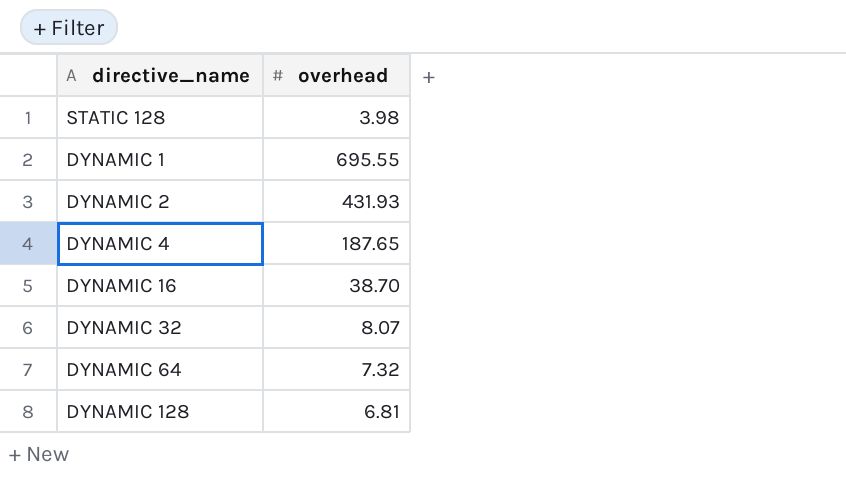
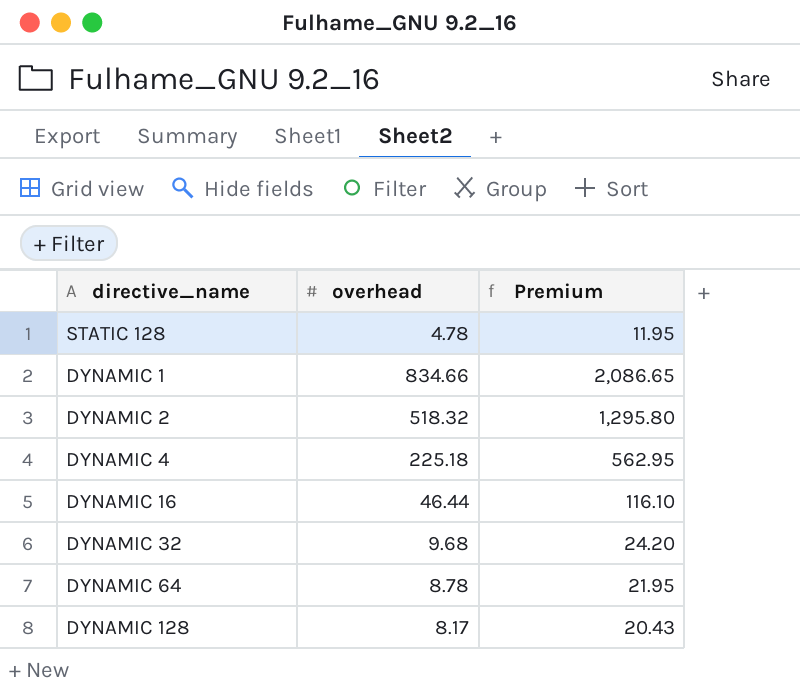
column Premium | formula: none -> [overhead] * 2.5
STATIC 128 | overhead: 3.98 -> 4.78
DYNAMIC 1 | overhead: 695.55 -> 834.66
DYNAMIC 2 | overhead: 431.93 -> 518.32
DYNAMIC 4 | overhead: 187.65 -> 225.18
DYNAMIC 16 | overhead: 38.70 -> 46.44
DYNAMIC 32 | overhead: 8.07 -> 9.68
DYNAMIC 64 | overhead: 7.32 -> 8.78
DYNAMIC 128 | overhead: 6.81 -> 8.17

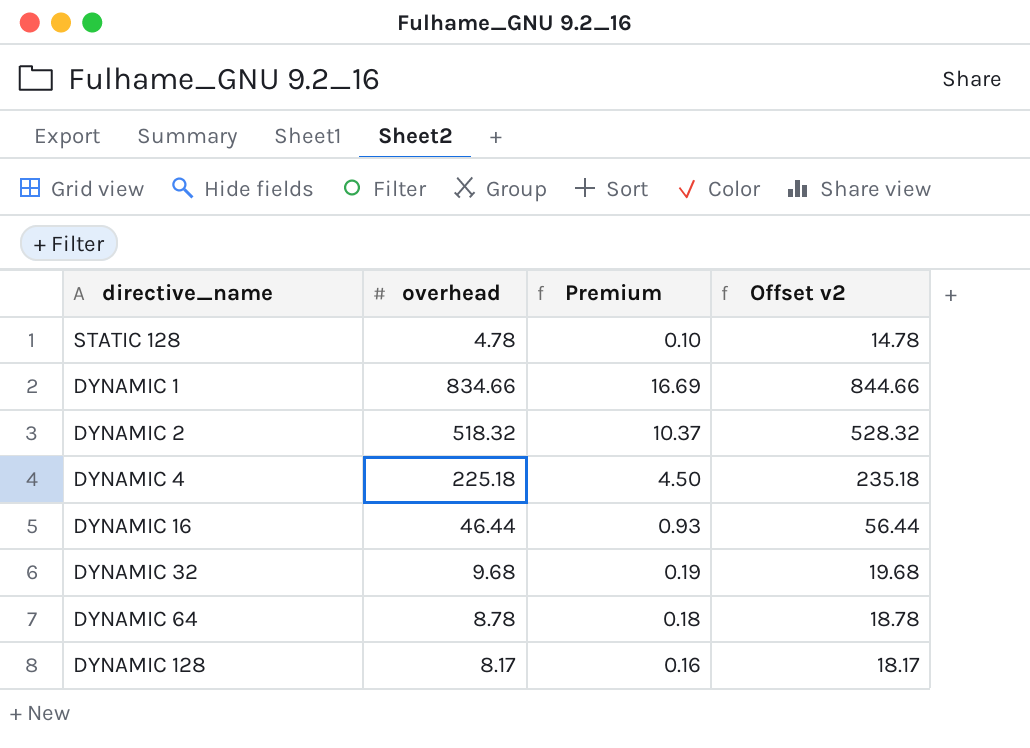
column Premium | formula: [overhead] * 2.5 -> [overhead] * 0.02
column Offset v2 | formula: none -> [overhead] + 10

